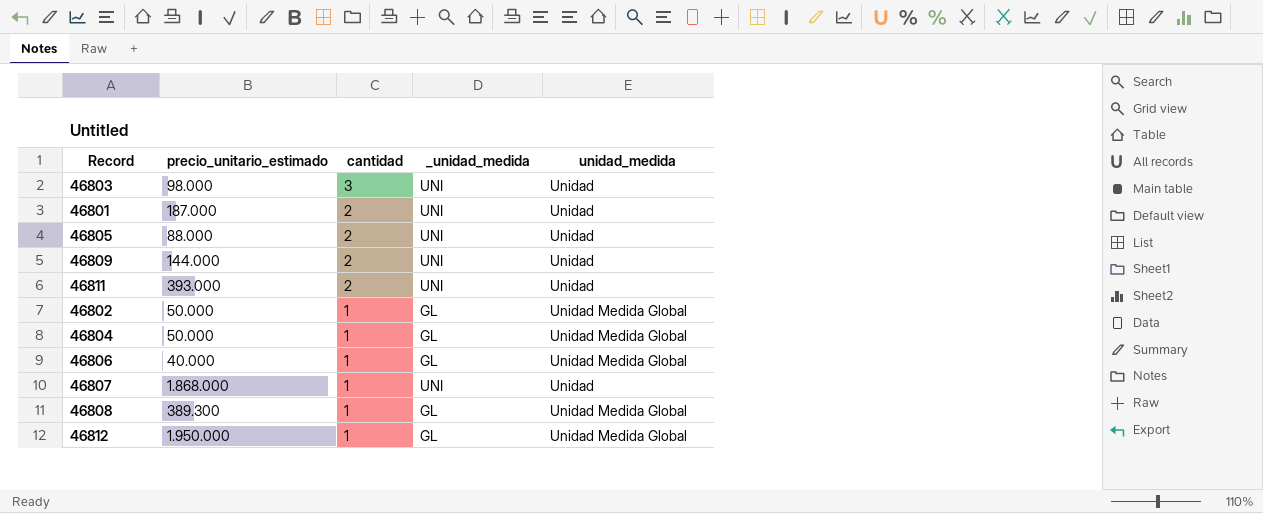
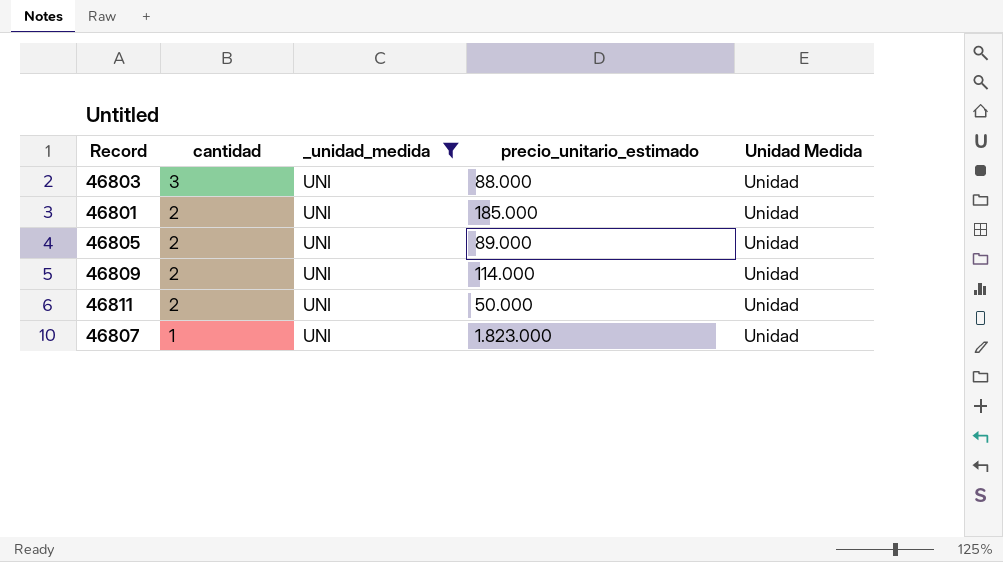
filter: none -> _unidad_medida = UNI
column precio_unitario_estimado | position: 2 -> 4
column name: unidad_medida -> Unidad Medida
46803 | precio_unitario_estimado: 98.000 -> 88.000
46801 | precio_unitario_estimado: 187.000 -> 185.000
46805 | precio_unitario_estimado: 88.000 -> 89.000
46809 | precio_unitario_estimado: 144.000 -> 114.000
46811 | precio_unitario_estimado: 393.000 -> 50.000
46807 | precio_unitario_estimado: 1.868.000 -> 1.823.000

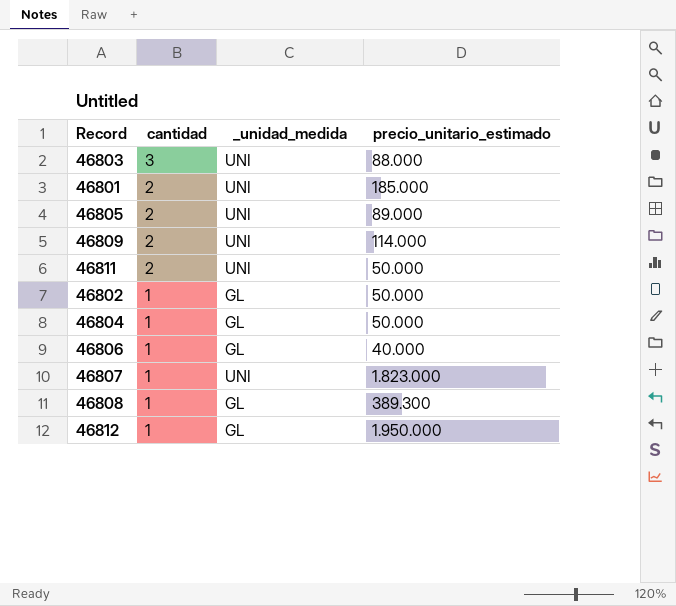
filter: _unidad_medida = UNI -> none
column Unidad Medida | position: 5 -> none

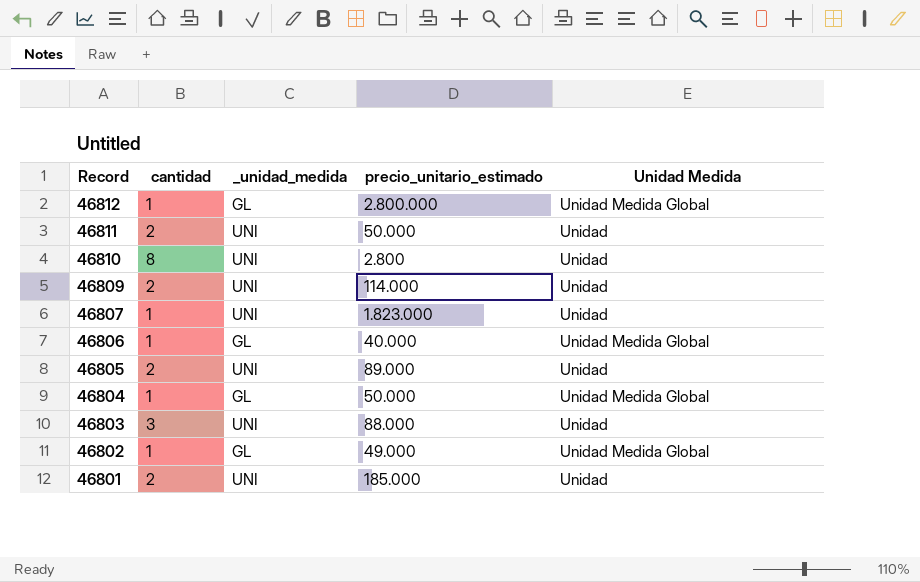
row order: cantidad descending -> Record descending
column Unidad Medida | position: none -> 5
row 46808: 1 | GL | 389.300 -> none
46812 | precio_unitario_estimado: 1.950.000 -> 2.800.000
row 46810: none -> 8 | UNI | 2.800 | Unidad
46802 | precio_unitario_estimado: 50.000 -> 49.000

